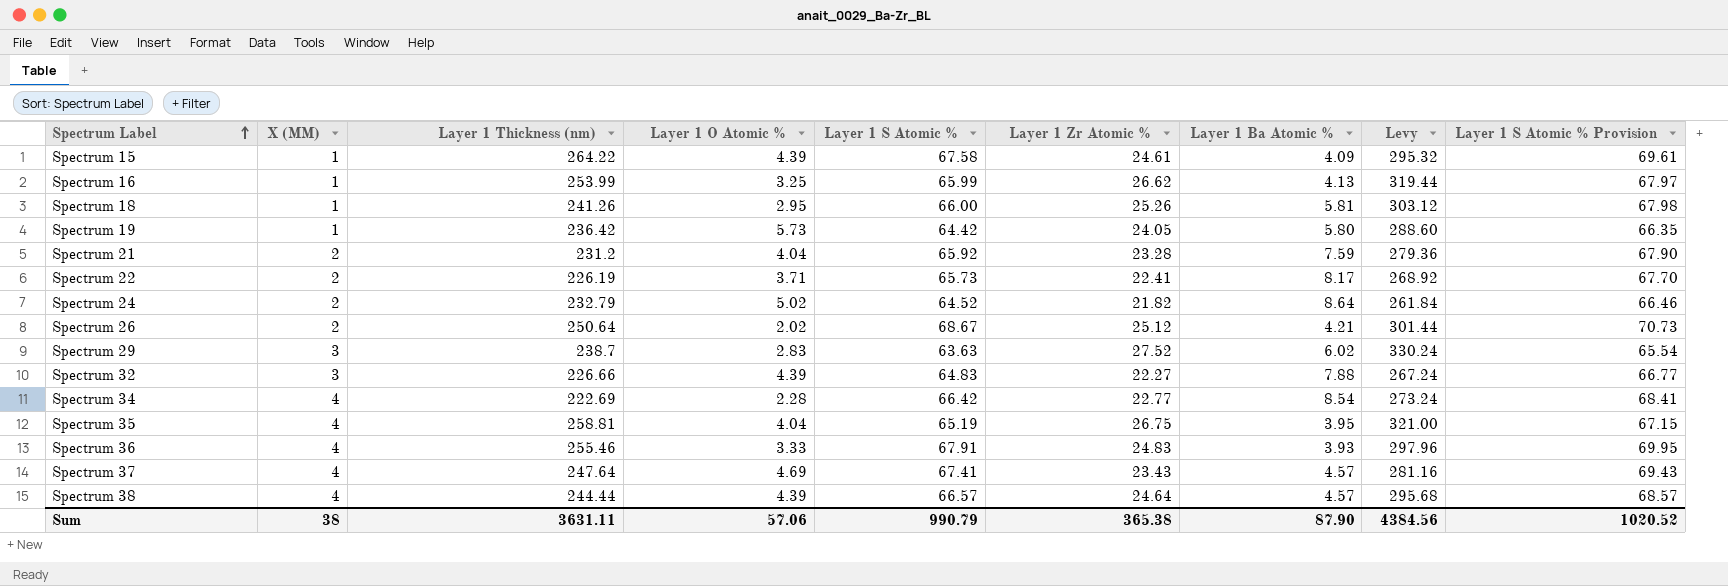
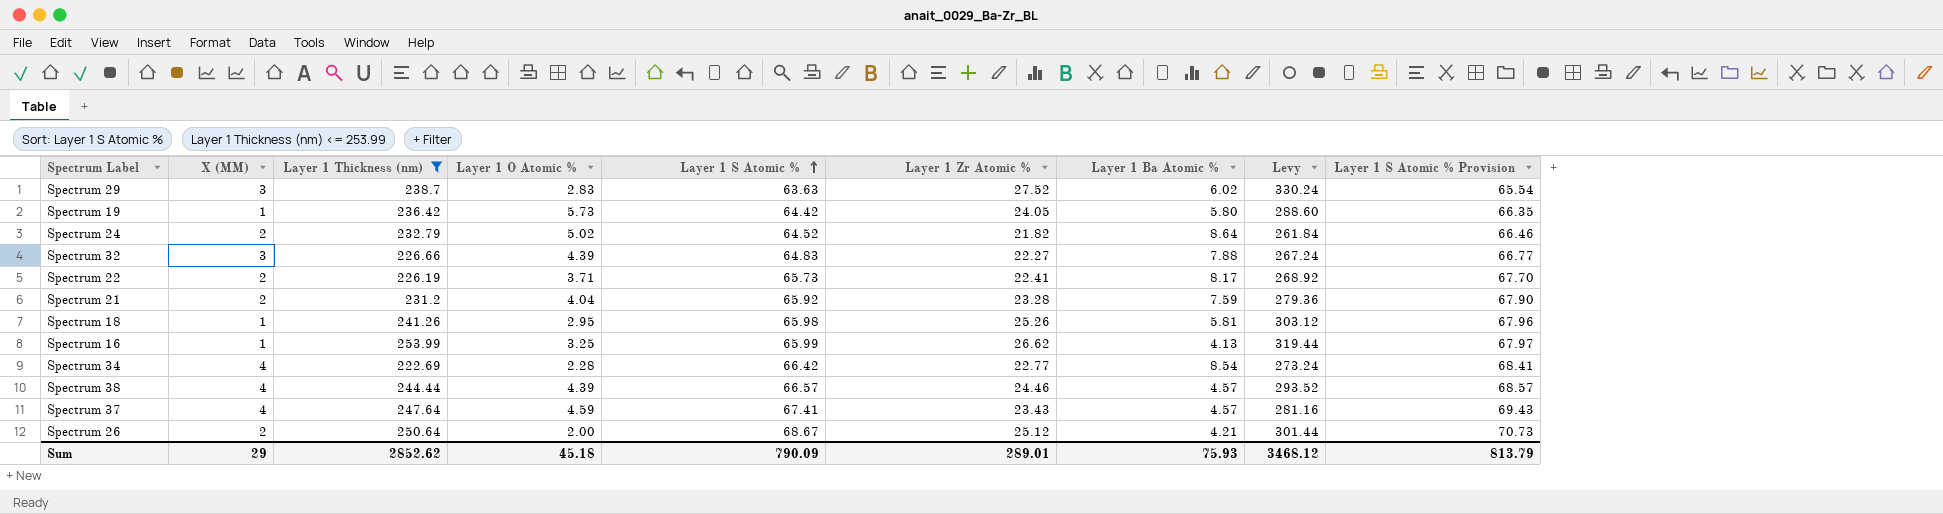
filter: none -> Layer 1 Thickness (nm) <= 253.99
row order: Spectrum Label ascending -> Layer 1 S Atomic % ascending
Spectrum 18 | Layer 1 S Atomic %: 66.00 -> 65.98
Spectrum 18 | Layer 1 S Atomic % Provision: 67.98 -> 67.96
Spectrum 38 | Layer 1 Zr Atomic %: 24.64 -> 24.46
Spectrum 38 | Levy: 295.68 -> 293.52
Spectrum 37 | Layer 1 O Atomic %: 4.69 -> 4.59
Spectrum 26 | Layer 1 O Atomic %: 2.02 -> 2.00
Sum | X (MM): 38 -> 29
Sum | Layer 1 Thickness (nm): 3631.11 -> 2852.62
Sum | Layer 1 O Atomic %: 57.06 -> 45.18
Sum | Layer 1 S Atomic %: 990.79 -> 790.09
Sum | Layer 1 Zr Atomic %: 365.38 -> 289.01
Sum | Layer 1 Ba Atomic %: 87.90 -> 75.93
Sum | Levy: 4384.56 -> 3468.12
Sum | Layer 1 S Atomic % Provision: 1020.52 -> 813.79

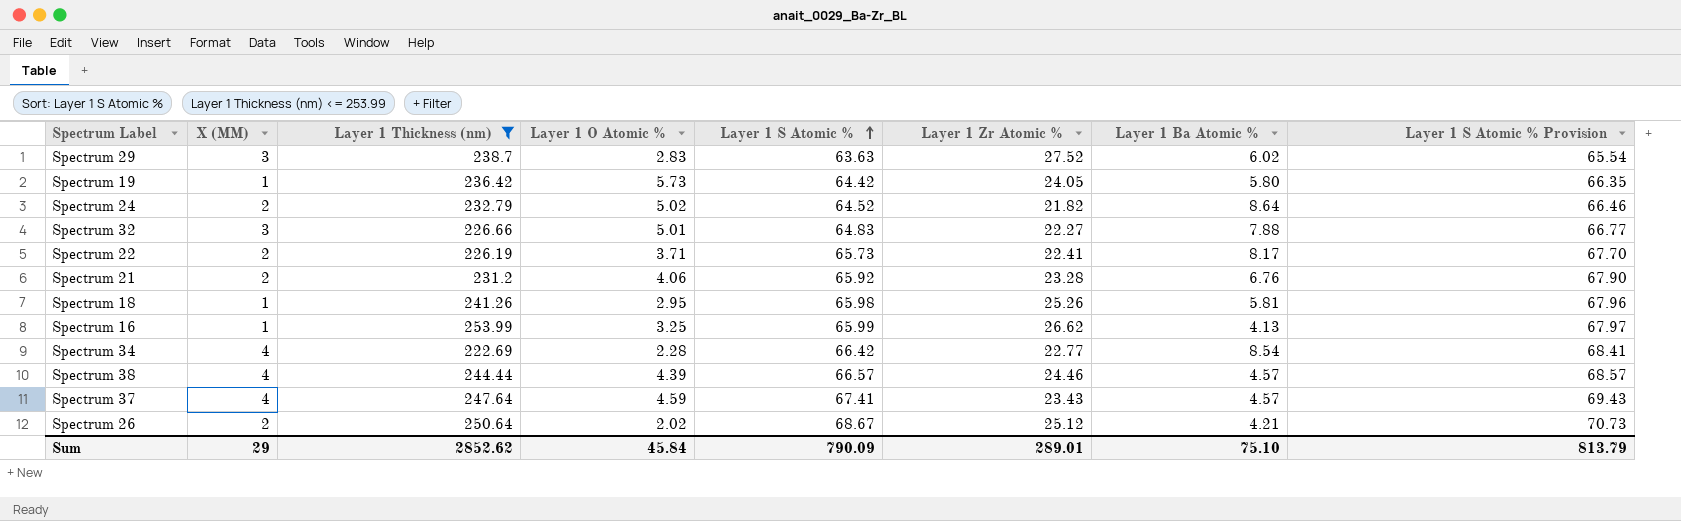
column Levy | formula: [Layer 1 Zr Atomic %] * 12 -> none
Spectrum 32 | Layer 1 O Atomic %: 4.39 -> 5.01
Spectrum 21 | Layer 1 O Atomic %: 4.04 -> 4.06
Spectrum 21 | Layer 1 Ba Atomic %: 7.59 -> 6.76
Spectrum 26 | Layer 1 O Atomic %: 2.00 -> 2.02
Sum | Layer 1 O Atomic %: 45.18 -> 45.84
Sum | Layer 1 Ba Atomic %: 75.93 -> 75.10

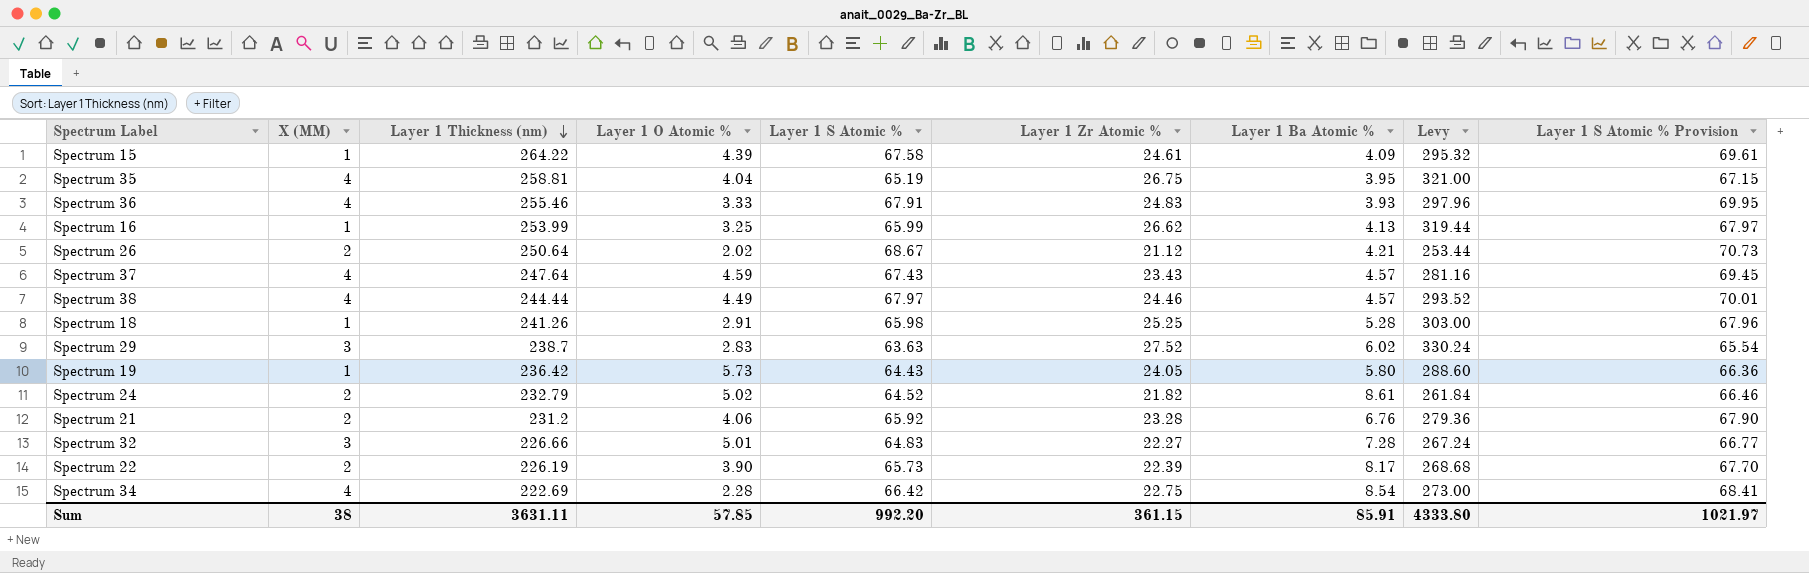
filter: Layer 1 Thickness (nm) <= 253.99 -> none
row order: Layer 1 S Atomic % ascending -> Layer 1 Thickness (nm) descending
column Levy | formula: none -> [Layer 1 Zr Atomic %] * 12
Spectrum 26 | Layer 1 Zr Atomic %: 25.12 -> 21.12
Spectrum 37 | Layer 1 S Atomic %: 67.41 -> 67.43
Spectrum 37 | Layer 1 S Atomic % Provision: 69.43 -> 69.45
Spectrum 38 | Layer 1 O Atomic %: 4.39 -> 4.49
Spectrum 38 | Layer 1 S Atomic %: 66.57 -> 67.97
Spectrum 38 | Layer 1 S Atomic % Provision: 68.57 -> 70.01
Spectrum 18 | Layer 1 O Atomic %: 2.95 -> 2.91
Spectrum 18 | Layer 1 Zr Atomic %: 25.26 -> 25.25
Spectrum 18 | Layer 1 Ba Atomic %: 5.81 -> 5.28
Spectrum 19 | Layer 1 S Atomic %: 64.42 -> 64.43
Spectrum 19 | Layer 1 S Atomic % Provision: 66.35 -> 66.36
Spectrum 24 | Layer 1 Ba Atomic %: 8.64 -> 8.61
Spectrum 32 | Layer 1 Ba Atomic %: 7.88 -> 7.28
Spectrum 22 | Layer 1 O Atomic %: 3.71 -> 3.90
Spectrum 22 | Layer 1 Zr Atomic %: 22.41 -> 22.39
Spectrum 34 | Layer 1 Zr Atomic %: 22.77 -> 22.75
Sum | X (MM): 29 -> 38
Sum | Layer 1 Thickness (nm): 2852.62 -> 3631.11
Sum | Layer 1 O Atomic %: 45.84 -> 57.85
Sum | Layer 1 S Atomic %: 790.09 -> 992.20
Sum | Layer 1 Zr Atomic %: 289.01 -> 361.15
Sum | Layer 1 Ba Atomic %: 75.10 -> 85.91
Sum | Layer 1 S Atomic % Provision: 813.79 -> 1021.97

